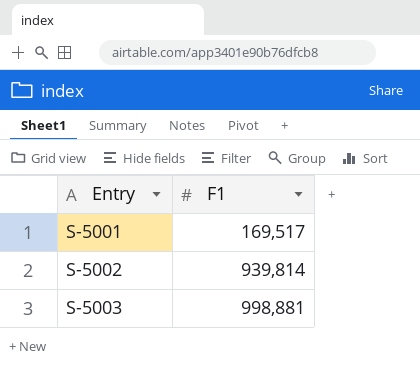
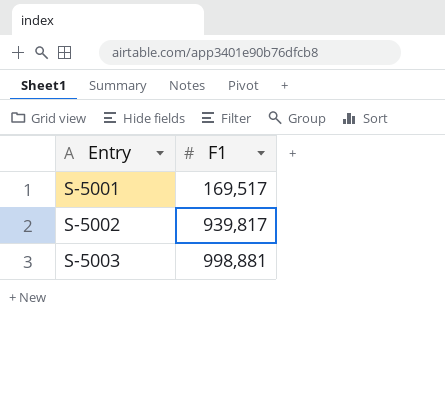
S-5002 | F1: 939,814 -> 939,817

